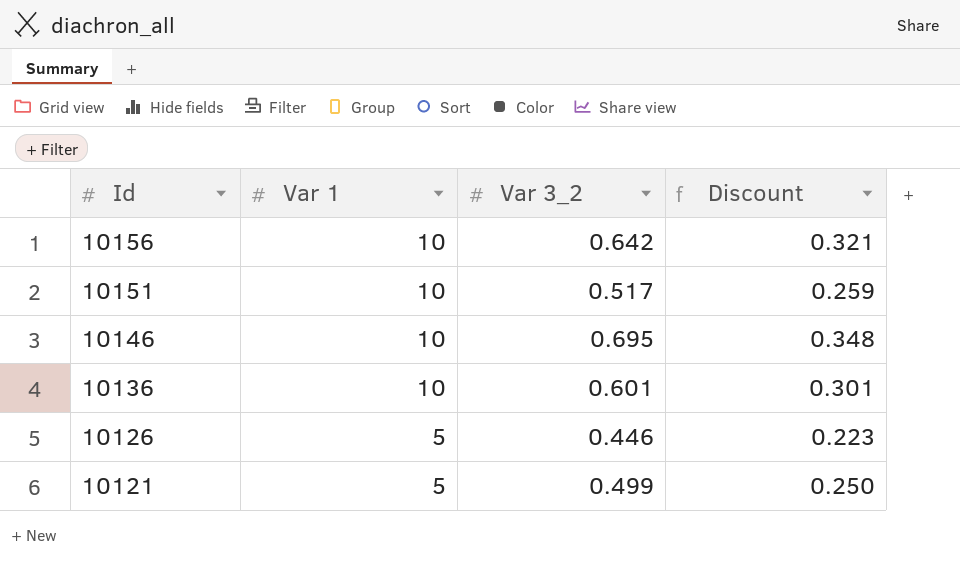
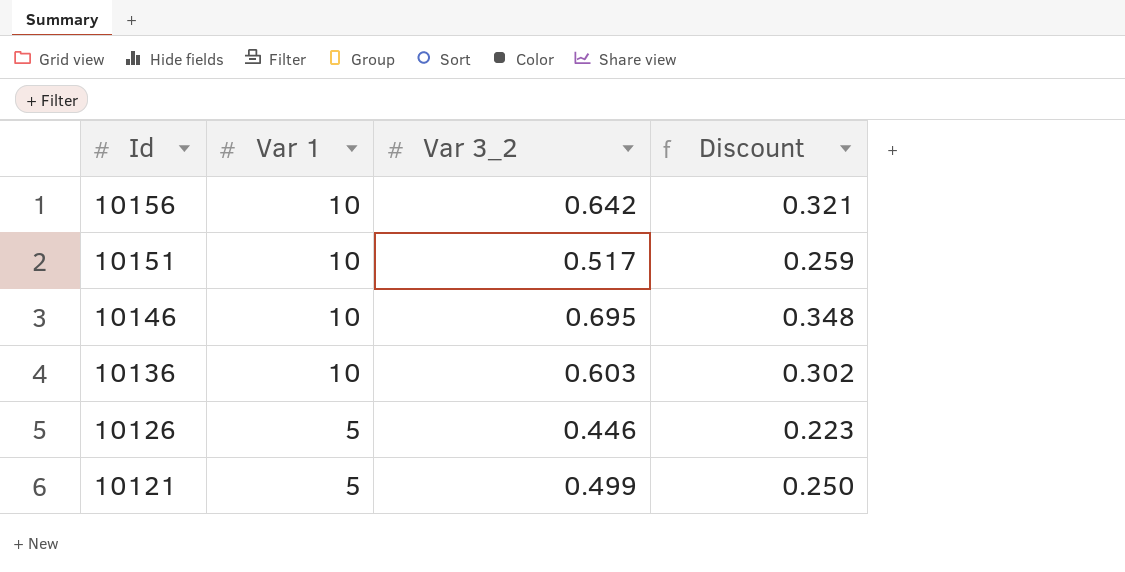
10136 | Var 3_2: 0.601 -> 0.603
10136 | Discount: 0.301 -> 0.302

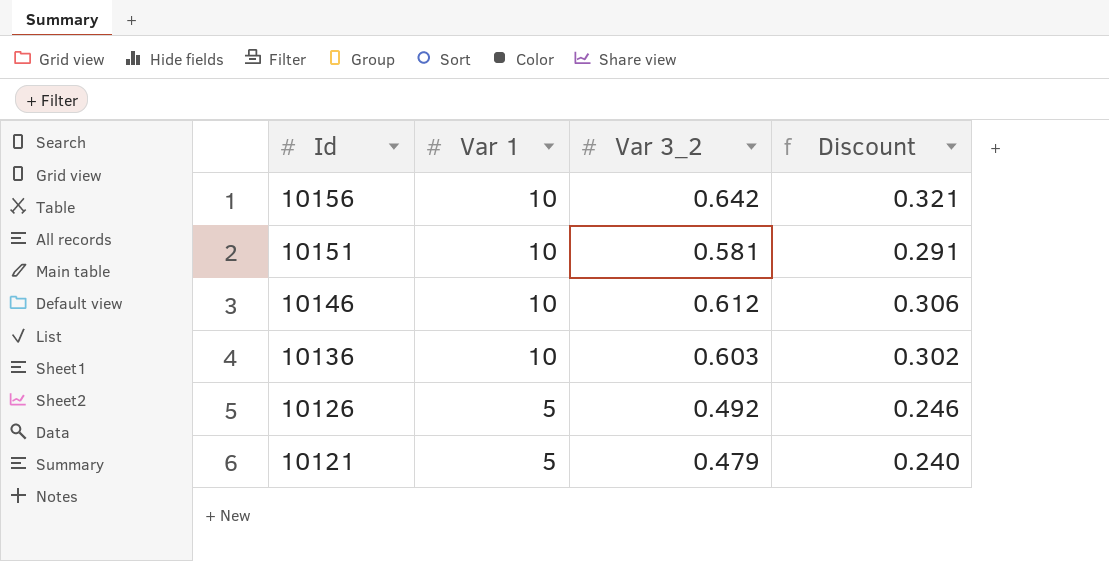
10151 | Var 3_2: 0.517 -> 0.581
10151 | Discount: 0.259 -> 0.291
10146 | Var 3_2: 0.695 -> 0.612
10146 | Discount: 0.348 -> 0.306
10126 | Var 3_2: 0.446 -> 0.492
10126 | Discount: 0.223 -> 0.246
10121 | Var 3_2: 0.499 -> 0.479
10121 | Discount: 0.250 -> 0.240

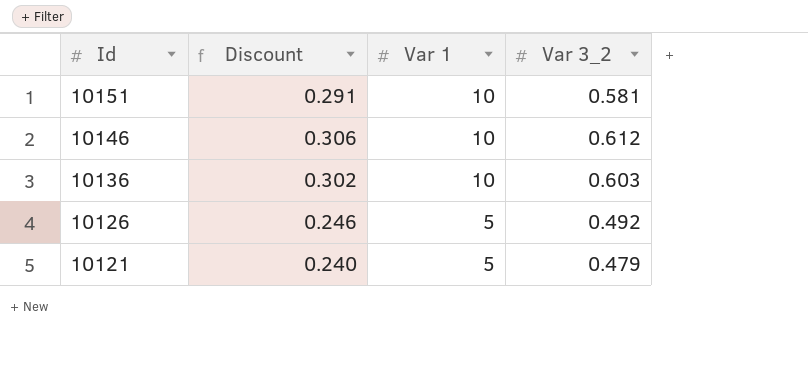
column Discount | position: 4 -> 2
row 10156: 10 | 0.642 | 0.321 -> none

